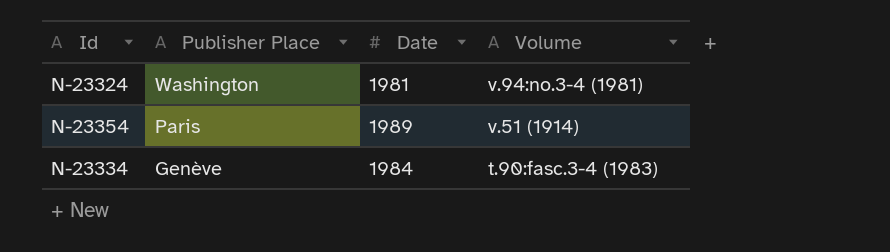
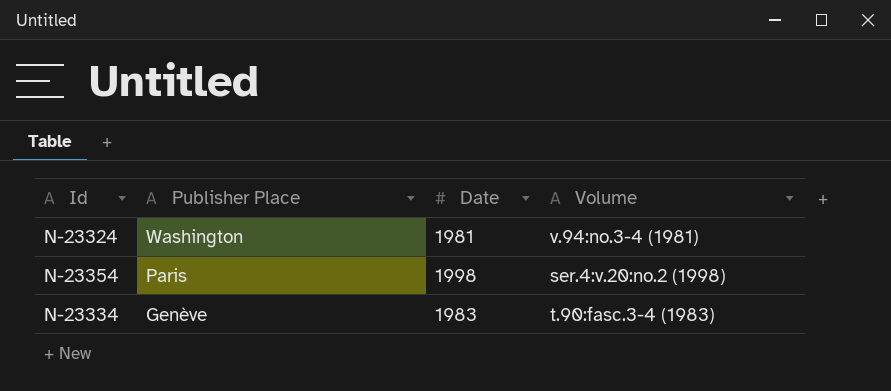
N-23354 | Date: 1989 -> 1998
N-23354 | Volume: v.51 (1914) -> ser.4:v.20:no.2 (1998)
N-23334 | Date: 1984 -> 1983

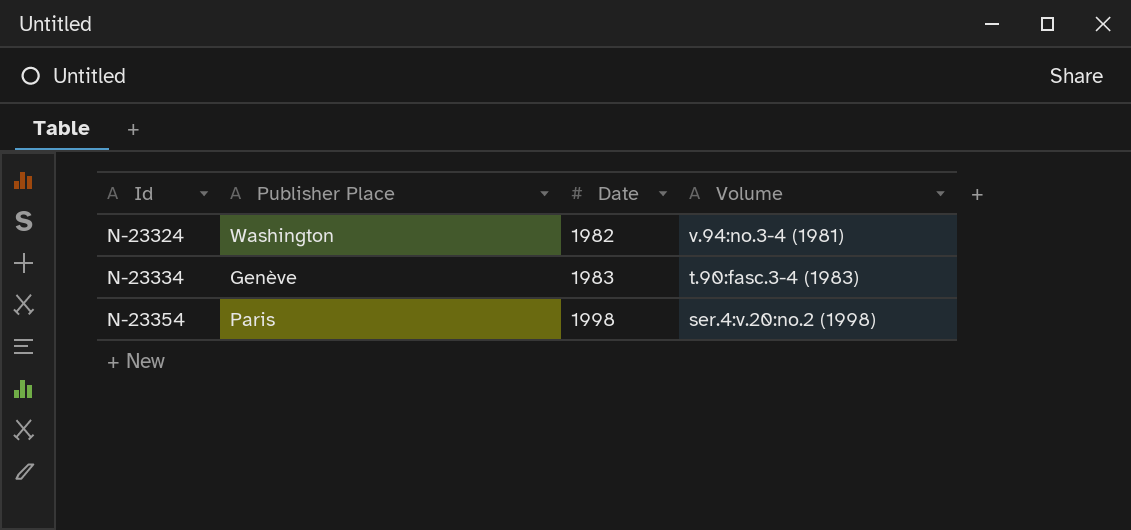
row order: Publisher Place descending -> Id ascending
N-23324 | Date: 1981 -> 1982

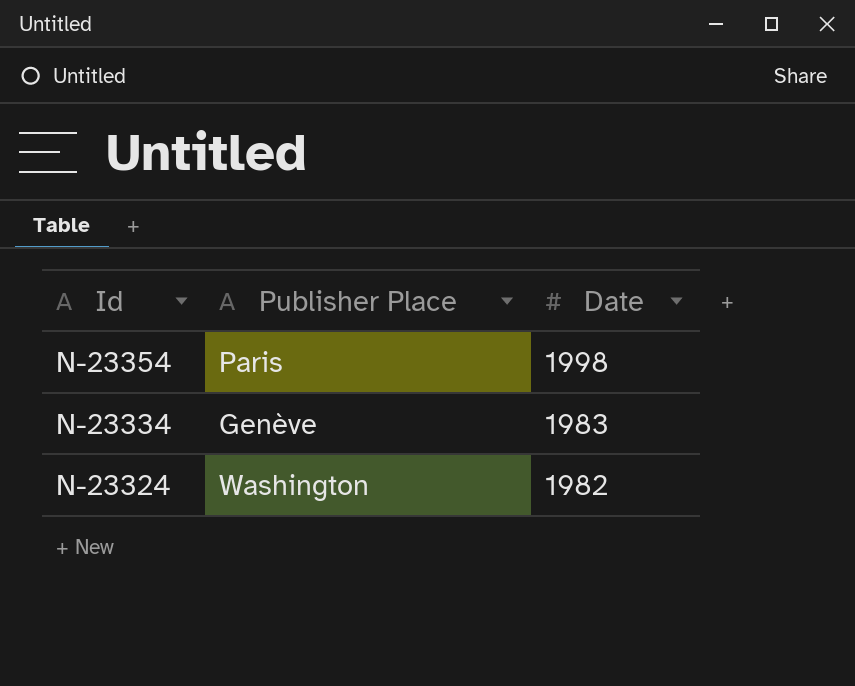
row order: Id ascending -> Id descending
column Volume | position: 4 -> none

